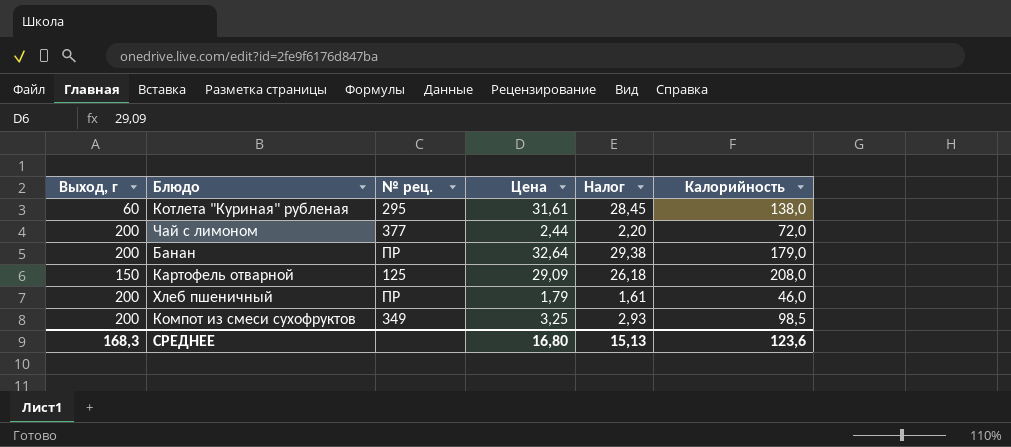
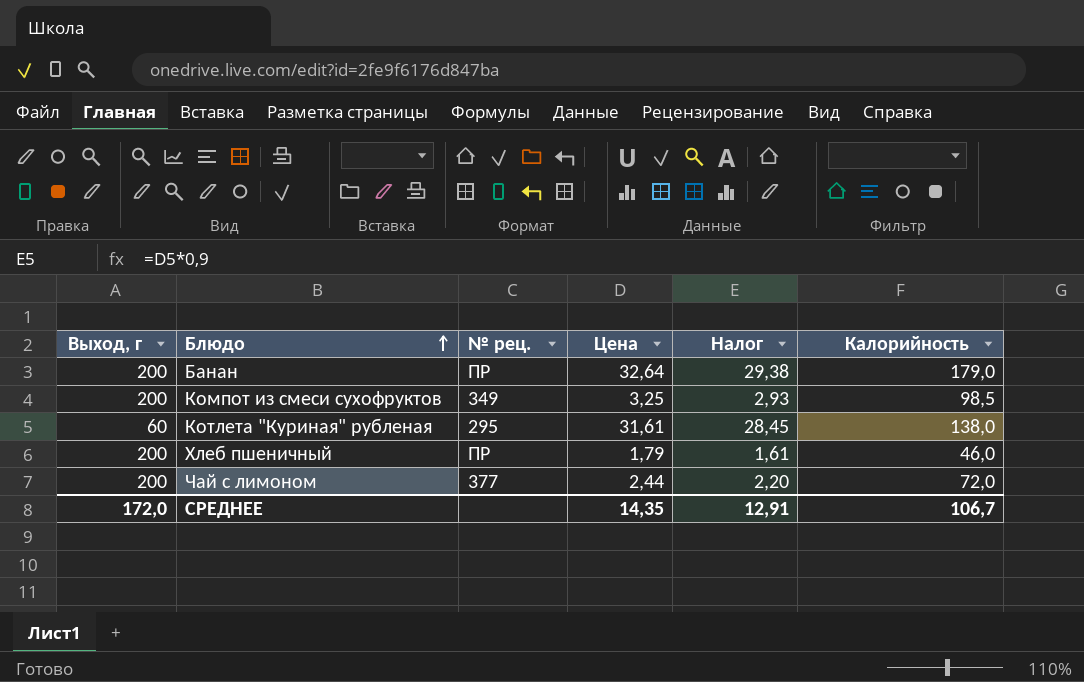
row order: none -> Блюдо ascending
row Картофель отварной: 150 | 125 | 29,09 | 26,18 | 208,0 -> none
СРЕДНЕЕ | Выход, г: 168,3 -> 172,0
СРЕДНЕЕ | Цена: 16,80 -> 14,35
СРЕДНЕЕ | Налог: 15,13 -> 12,91
СРЕДНЕЕ | Калорийность: 123,6 -> 106,7

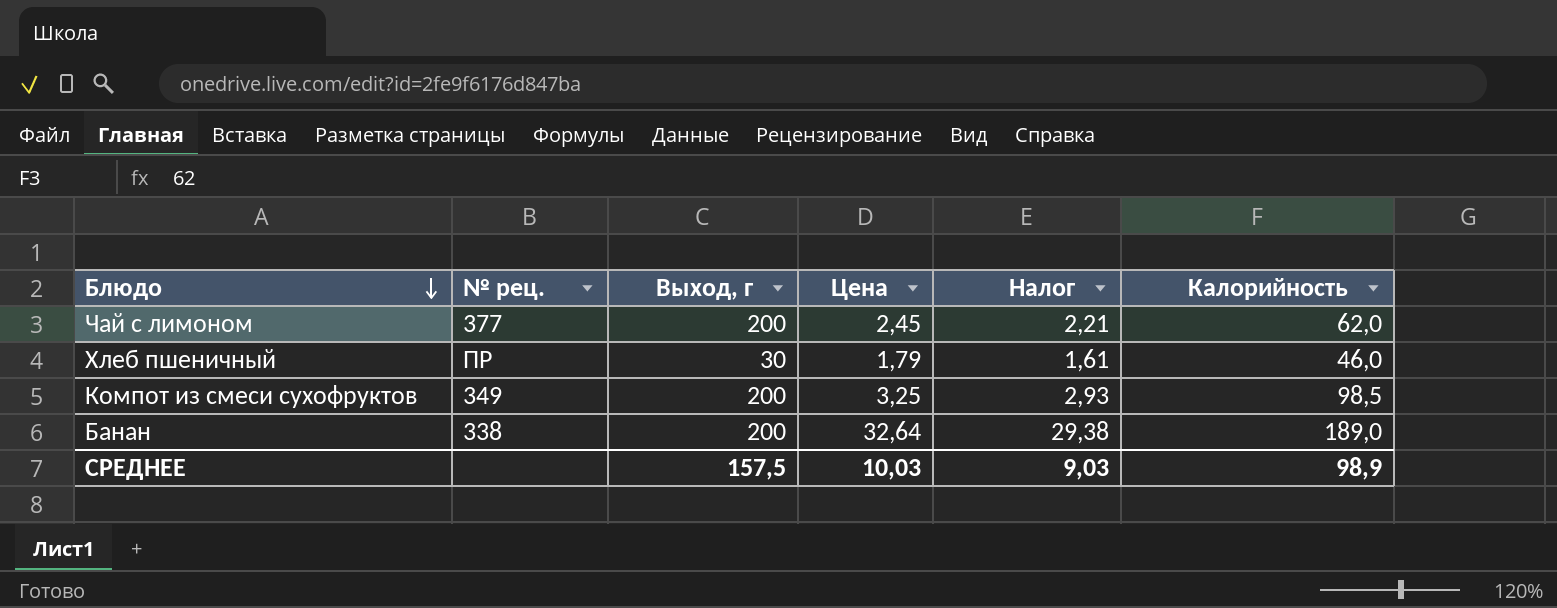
row order: Блюдо ascending -> Блюдо descending
column Выход, г | position: 1 -> 3
row Котлета "Куриная" рубленая: 60 | 295 | 31,61 | 28,45 | 138,0 -> none
Чай с лимоном | Цена: 2,44 -> 2,45
Чай с лимоном | Налог: 2,20 -> 2,21
Чай с лимоном | Калорийность: 72,0 -> 62,0
Хлеб пшеничный | Выход, г: 200 -> 30
Банан | № рец.: ПР -> 338
Банан | Калорийность: 179,0 -> 189,0
СРЕДНЕЕ | Выход, г: 172,0 -> 157,5
СРЕДНЕЕ | Цена: 14,35 -> 10,03
СРЕДНЕЕ | Налог: 12,91 -> 9,03
СРЕДНЕЕ | Калорийность: 106,7 -> 98,9

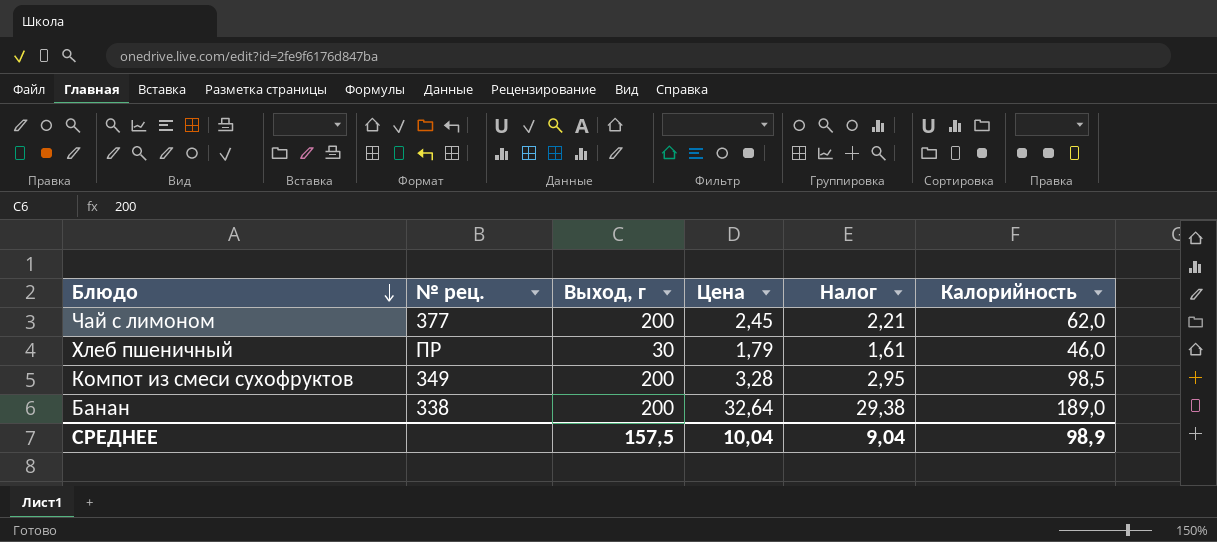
Компот из смеси сухофруктов | Цена: 3,25 -> 3,28
Компот из смеси сухофруктов | Налог: 2,93 -> 2,95
СРЕДНЕЕ | Цена: 10,03 -> 10,04
СРЕДНЕЕ | Налог: 9,03 -> 9,04

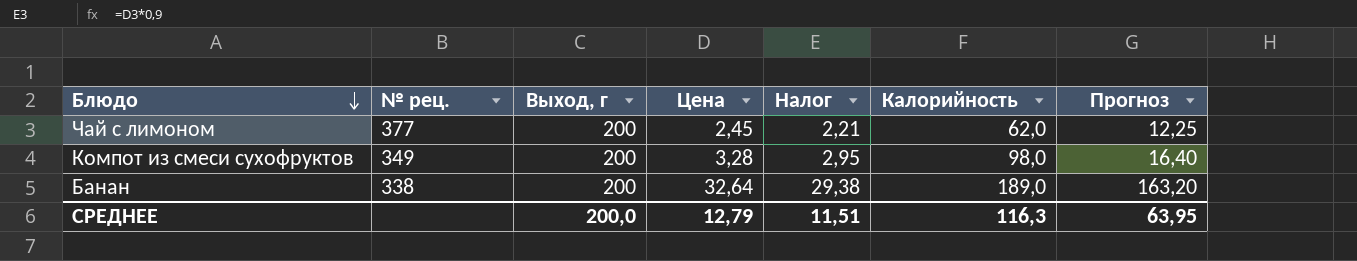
column Прогноз | formula: none -> [Цена] * 5
row Хлеб пшеничный: ПР | 30 | 1,79 | 1,61 | 46,0 -> none
Компот из смеси сухофруктов | Калорийность: 98,5 -> 98,0
СРЕДНЕЕ | Выход, г: 157,5 -> 200,0
СРЕДНЕЕ | Цена: 10,04 -> 12,79
СРЕДНЕЕ | Налог: 9,04 -> 11,51
СРЕДНЕЕ | Калорийность: 98,9 -> 116,3

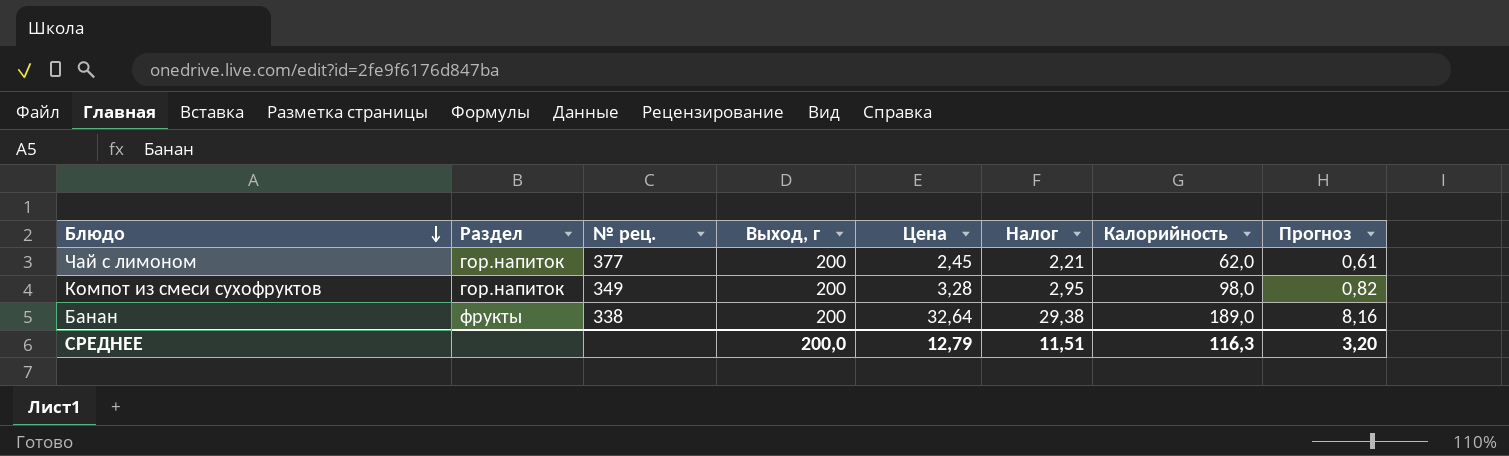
column Раздел | position: none -> 2
column Прогноз | formula: [Цена] * 5 -> [Цена] * 0,25
СРЕДНЕЕ | Прогноз: 63,95 -> 3,20

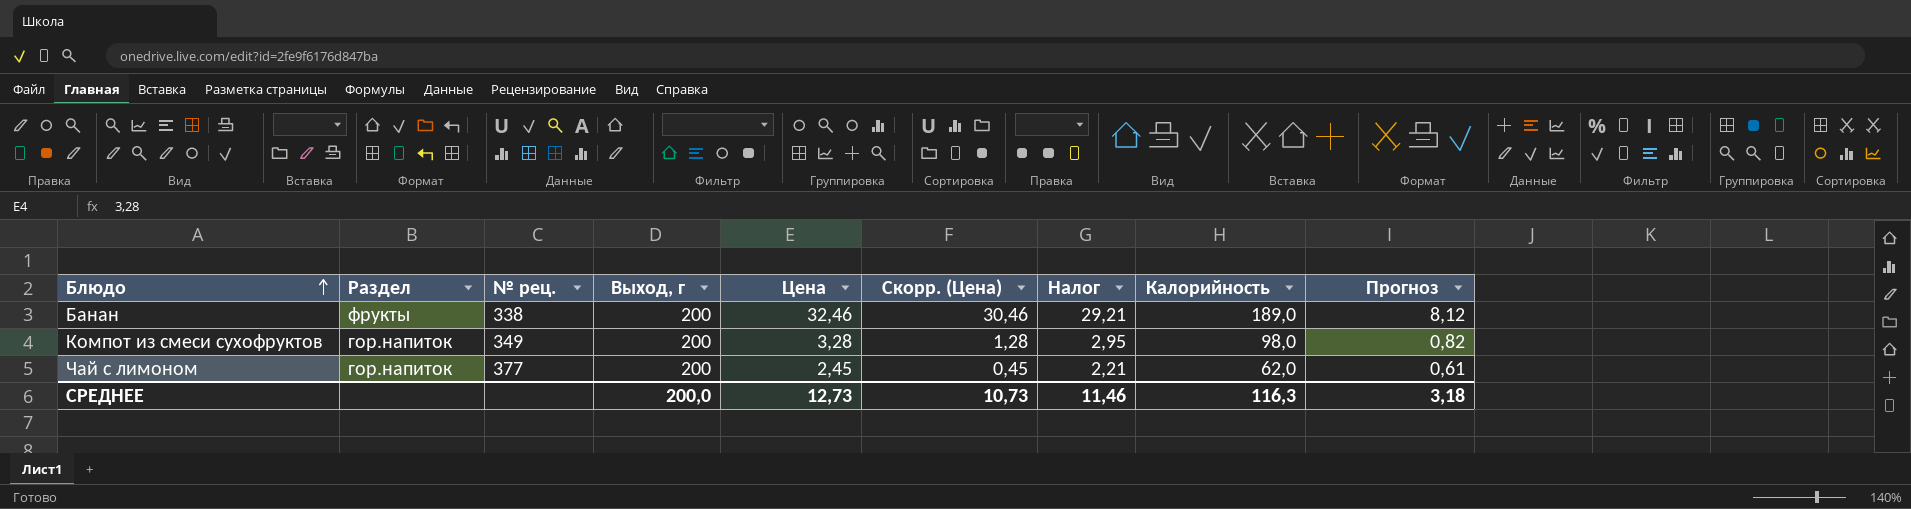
row order: Блюдо descending -> Блюдо ascending
column Скорр. (Цена) | formula: none -> [Цена] - 2
Банан | Цена: 32,64 -> 32,46
Банан | Налог: 29,38 -> 29,21
Банан | Прогноз: 8,16 -> 8,12
СРЕДНЕЕ | Цена: 12,79 -> 12,73
СРЕДНЕЕ | Налог: 11,51 -> 11,46
СРЕДНЕЕ | Прогноз: 3,20 -> 3,18

